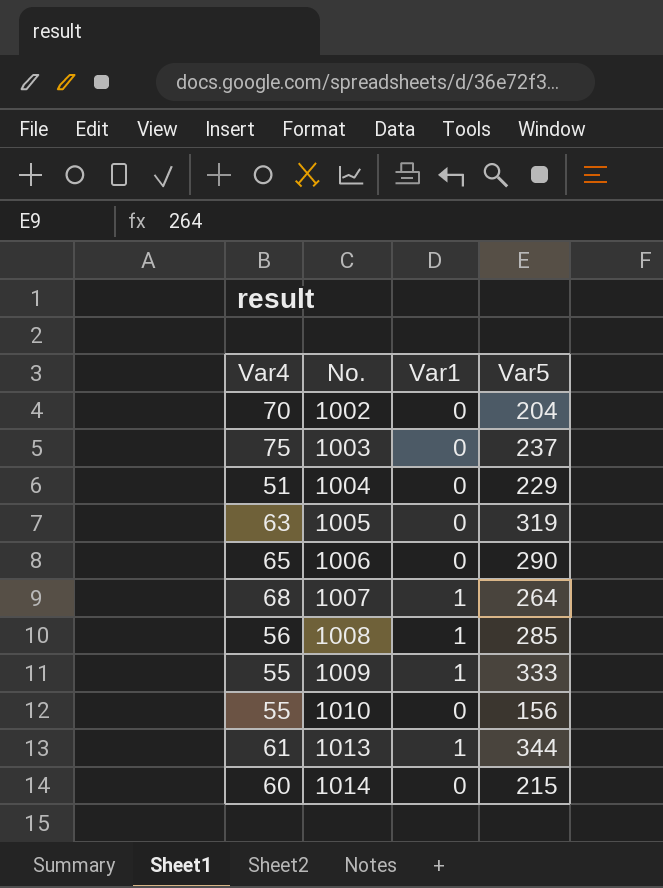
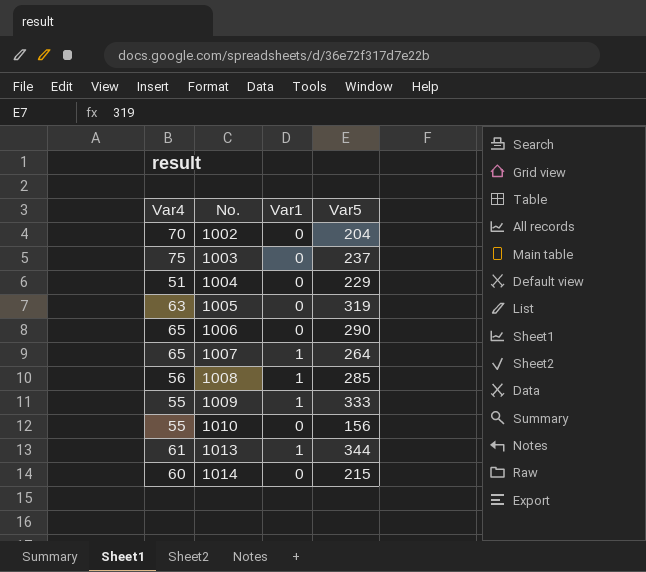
1007 | Var4: 68 -> 65

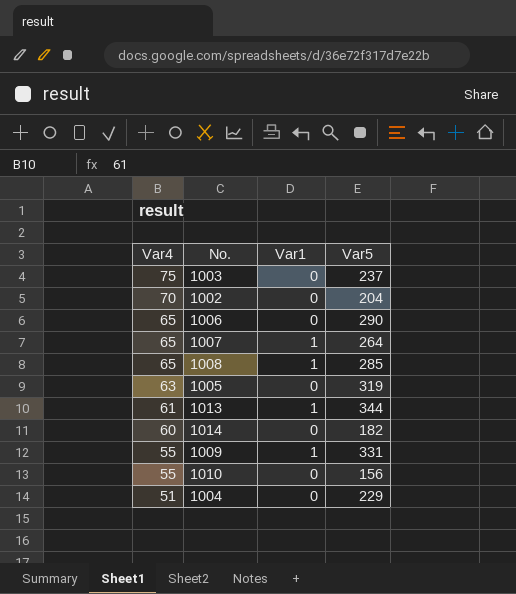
row order: No. ascending -> Var4 descending
1008 | Var4: 56 -> 65
1014 | Var5: 215 -> 182
1009 | Var5: 333 -> 331

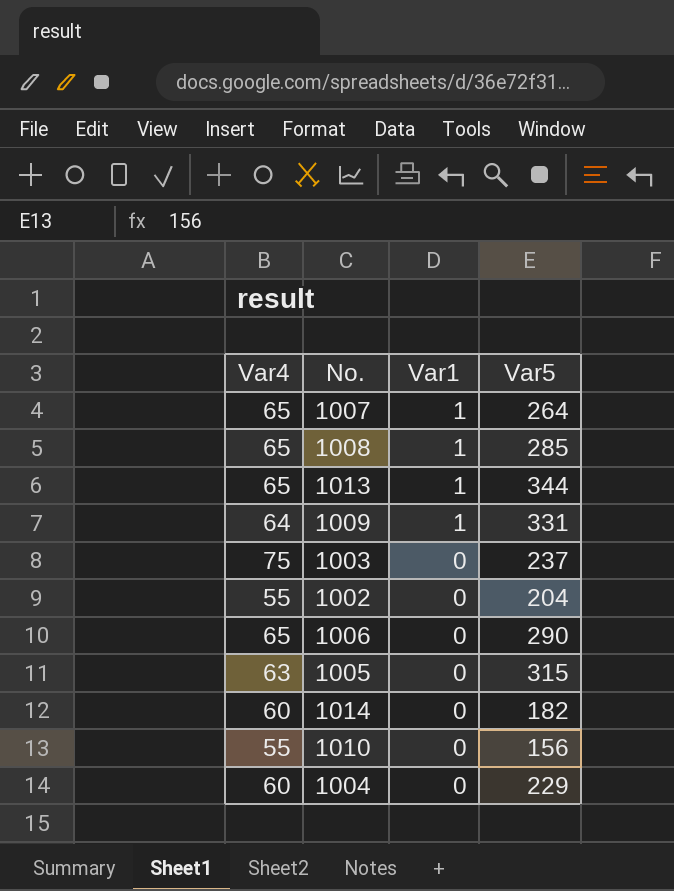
row order: Var4 descending -> Var1 descending
1013 | Var4: 61 -> 65
1009 | Var4: 55 -> 64
1002 | Var4: 70 -> 55
1005 | Var5: 319 -> 315
1004 | Var4: 51 -> 60

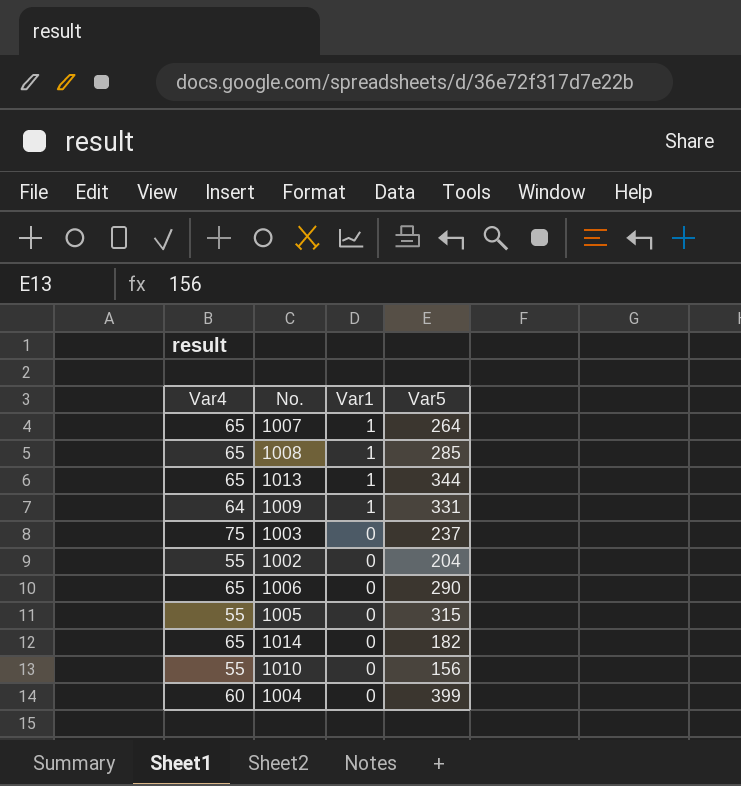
1005 | Var4: 63 -> 55
1014 | Var4: 60 -> 65
1004 | Var5: 229 -> 399

